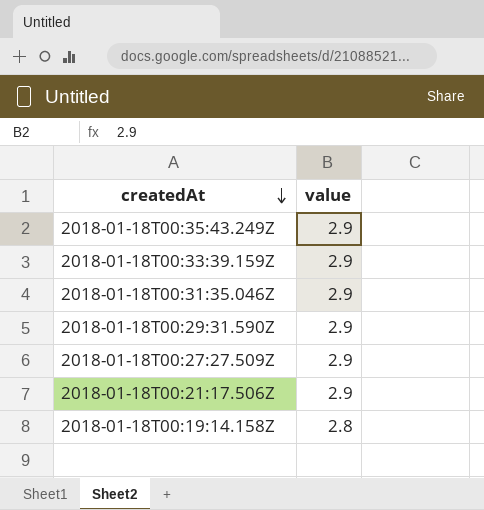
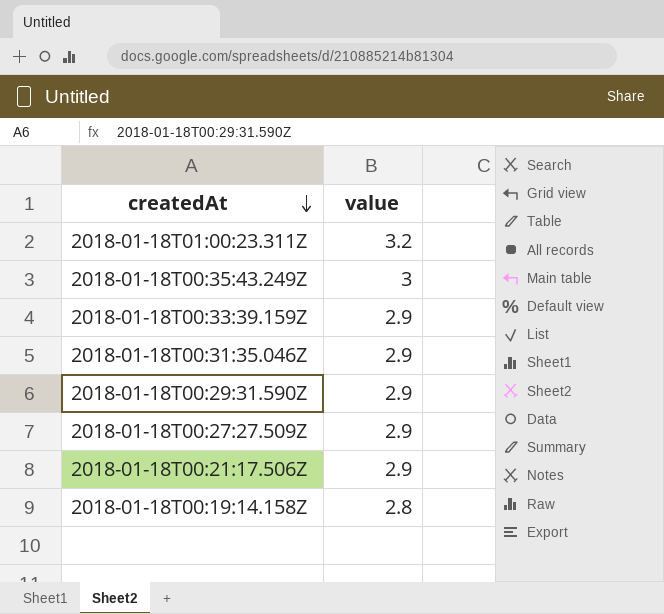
row 2018-01-18T01:00:23.311Z: none -> 3.2
2018-01-18T00:35:43.249Z | value: 2.9 -> 3

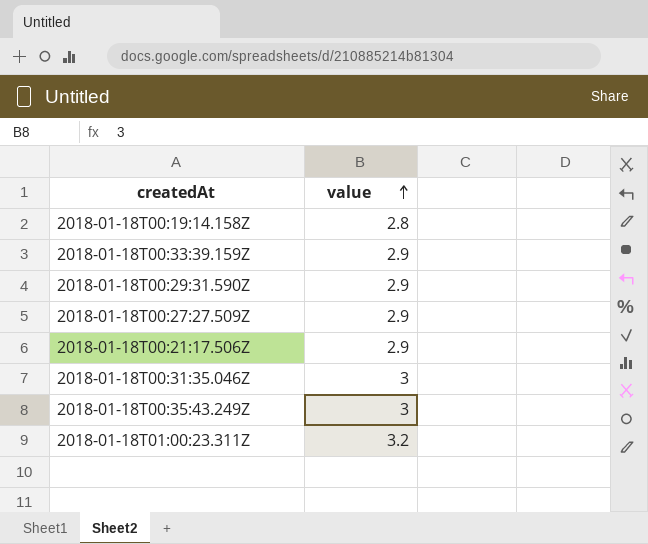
row order: createdAt descending -> value ascending
2018-01-18T00:31:35.046Z | value: 2.9 -> 3

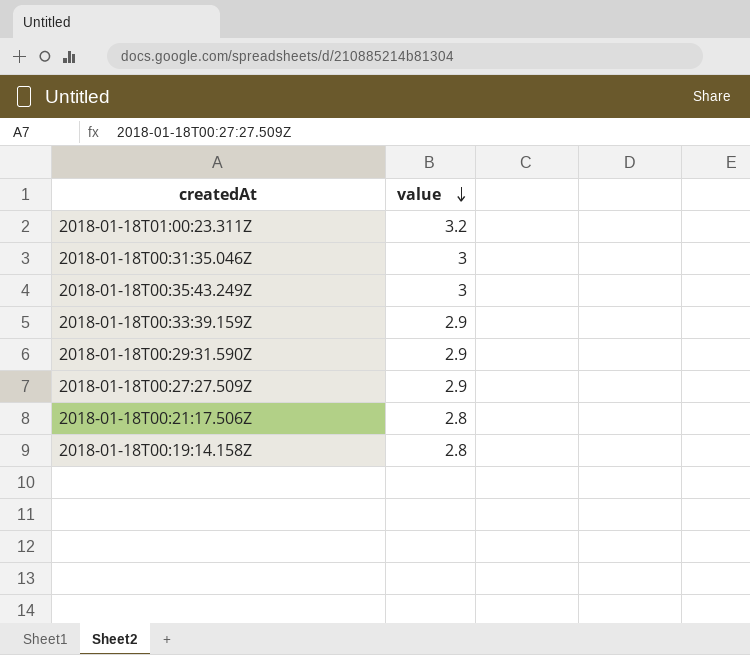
row order: value ascending -> value descending
2018-01-18T00:21:17.506Z | value: 2.9 -> 2.8

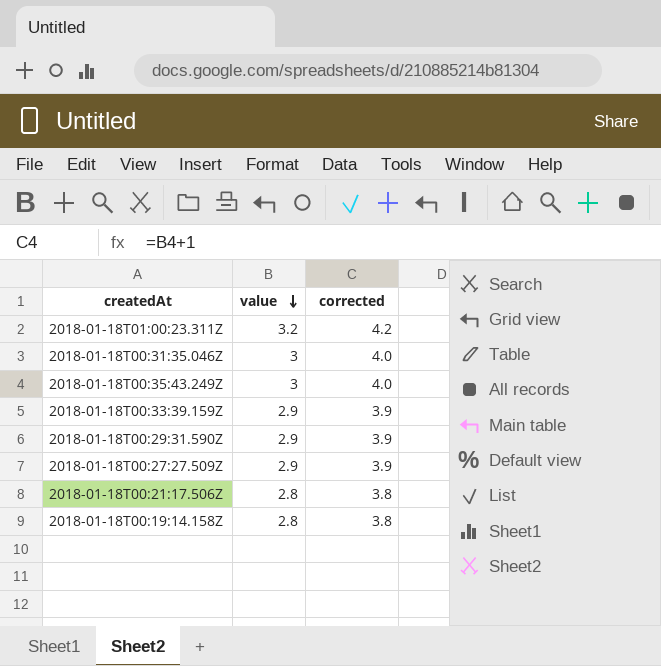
column corrected | formula: none -> [value] + 1

